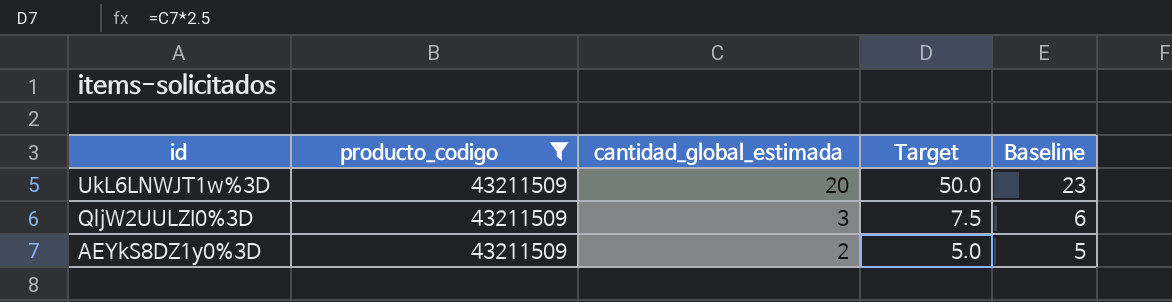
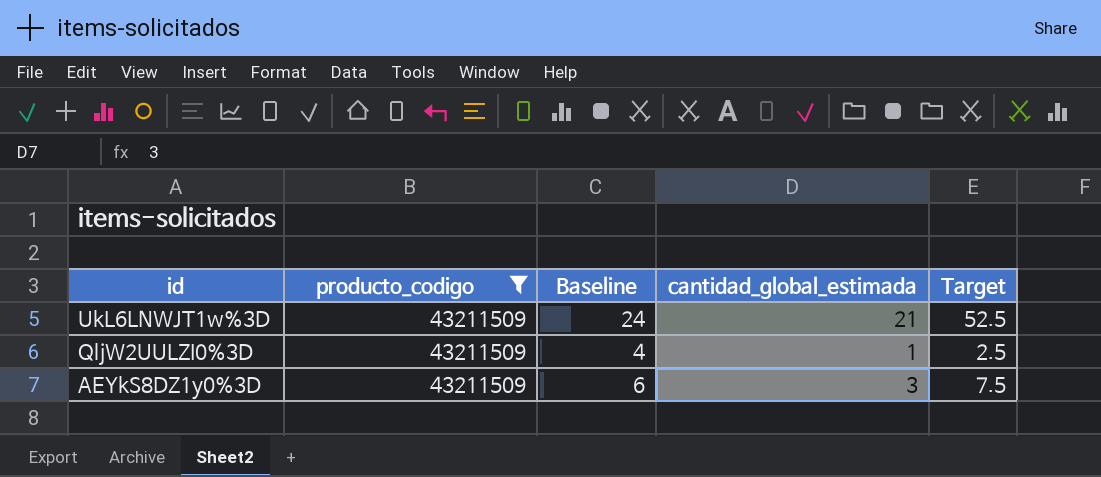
column Baseline | position: 5 -> 3
UkL6LNWJT1w%3D | Baseline: 23 -> 24
UkL6LNWJT1w%3D | cantidad_global_estimada: 20 -> 21
UkL6LNWJT1w%3D | Target: 50.0 -> 52.5
QljW2UULZI0%3D | Baseline: 6 -> 4
QljW2UULZI0%3D | cantidad_global_estimada: 3 -> 1
QljW2UULZI0%3D | Target: 7.5 -> 2.5
AEYkS8DZ1y0%3D | Baseline: 5 -> 6
AEYkS8DZ1y0%3D | cantidad_global_estimada: 2 -> 3
AEYkS8DZ1y0%3D | Target: 5.0 -> 7.5

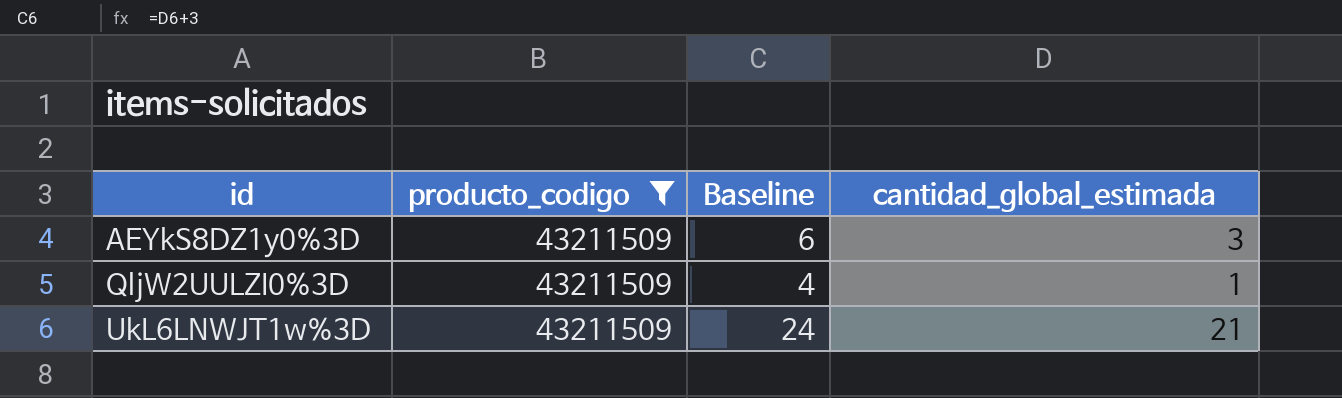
row order: id descending -> id ascending
column Target | formula: [cantidad_global_estimada] * 2.5 -> none

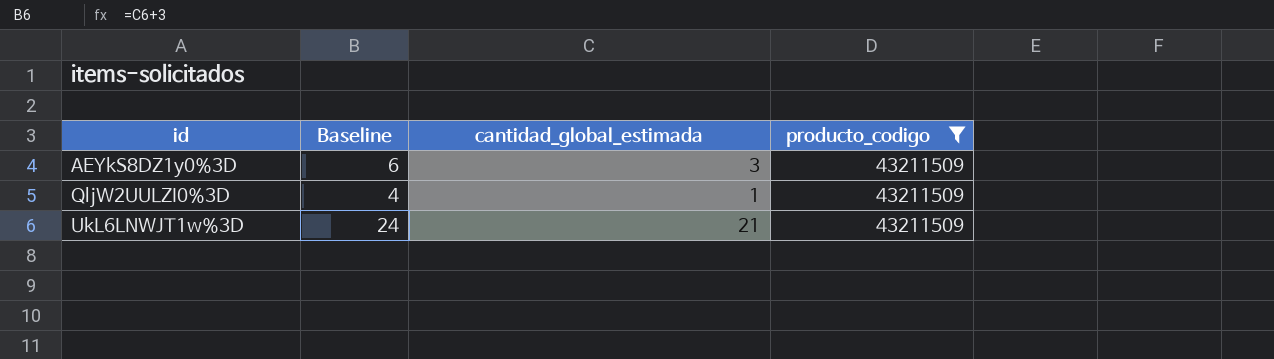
column producto_codigo | position: 2 -> 4

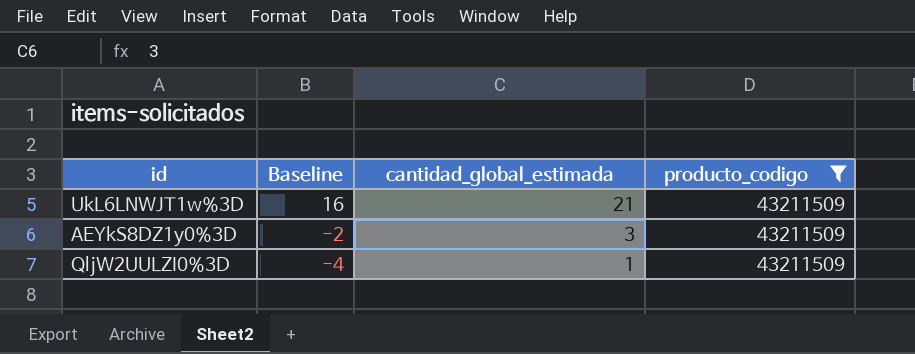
row order: id ascending -> Baseline descending
column Baseline | formula: [cantidad_global_estimada] + 3 -> [cantidad_global_estimada] - 5

